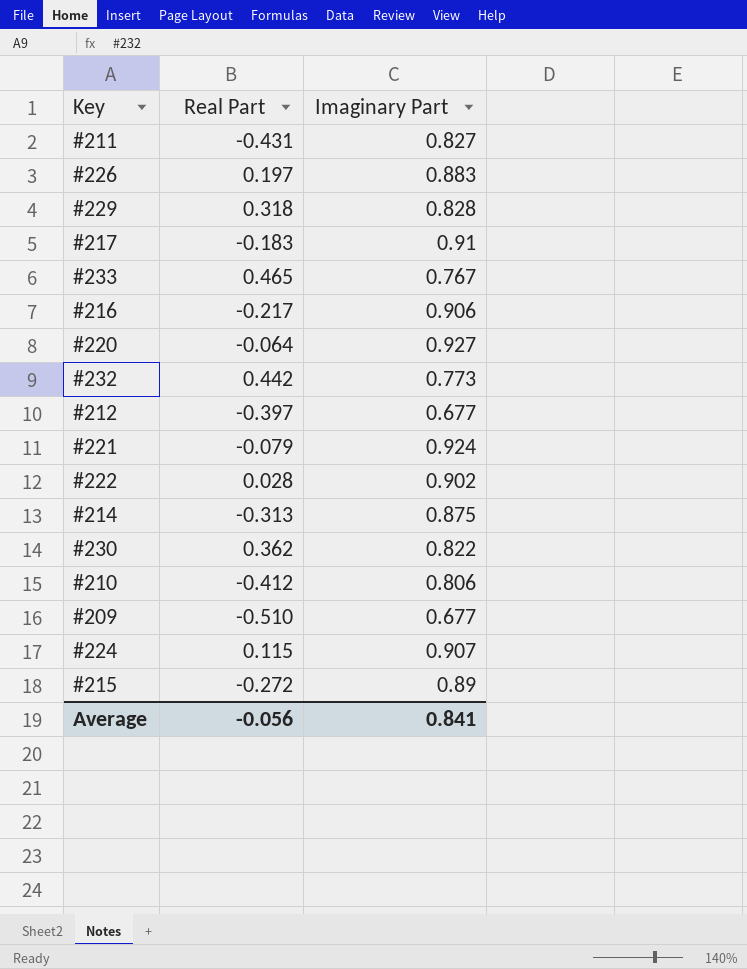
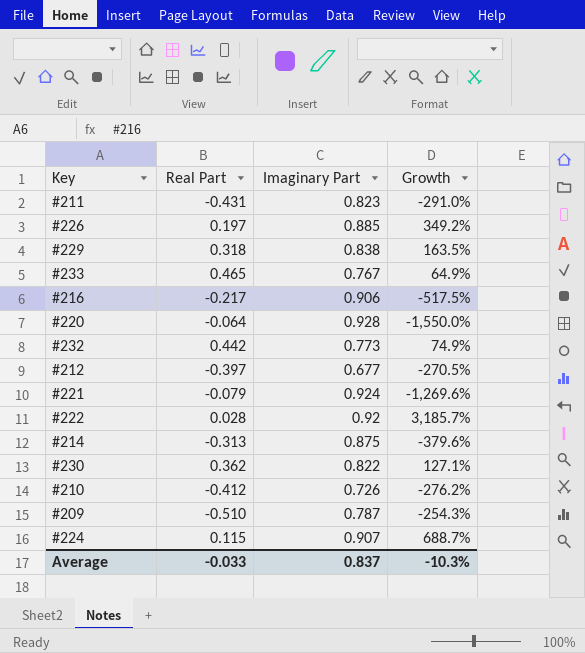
column Growth | formula: none -> ([Imaginary Part] - [Real Part]) / [Real Part]
row #217: -0.183 | 0.91 -> none
row #215: -0.272 | 0.89 -> none
#211 | Imaginary Part: 0.827 -> 0.823
#226 | Imaginary Part: 0.883 -> 0.885
#229 | Imaginary Part: 0.828 -> 0.838
#220 | Imaginary Part: 0.927 -> 0.928
#222 | Imaginary Part: 0.902 -> 0.92
#210 | Imaginary Part: 0.806 -> 0.726
#209 | Imaginary Part: 0.677 -> 0.787
Average | Real Part: -0.056 -> -0.033
Average | Imaginary Part: 0.841 -> 0.837

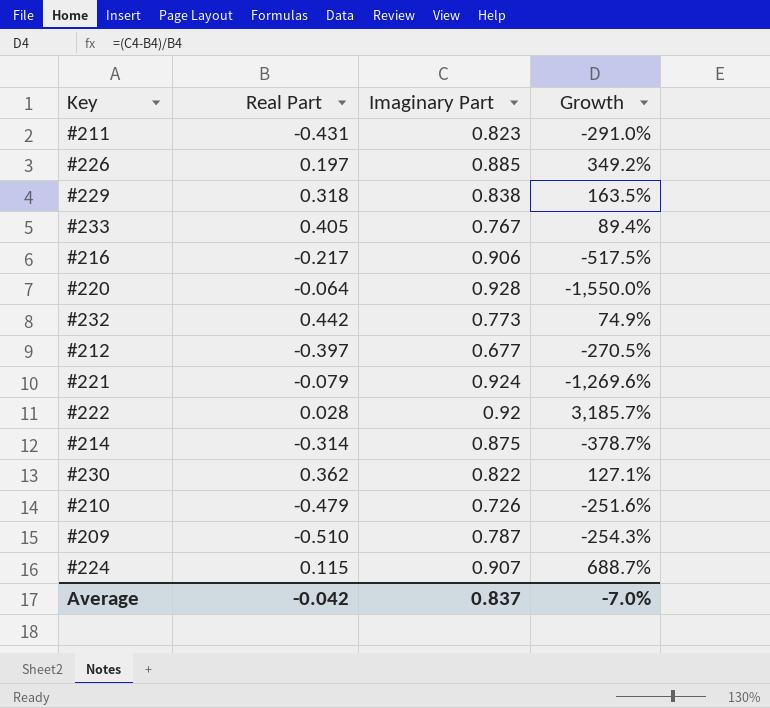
#233 | Real Part: 0.465 -> 0.405
#233 | Growth: 64.9% -> 89.4%
#214 | Real Part: -0.313 -> -0.314
#214 | Growth: -379.6% -> -378.7%
#210 | Real Part: -0.412 -> -0.479
#210 | Growth: -276.2% -> -251.6%
Average | Real Part: -0.033 -> -0.042
Average | Growth: -10.3% -> -7.0%

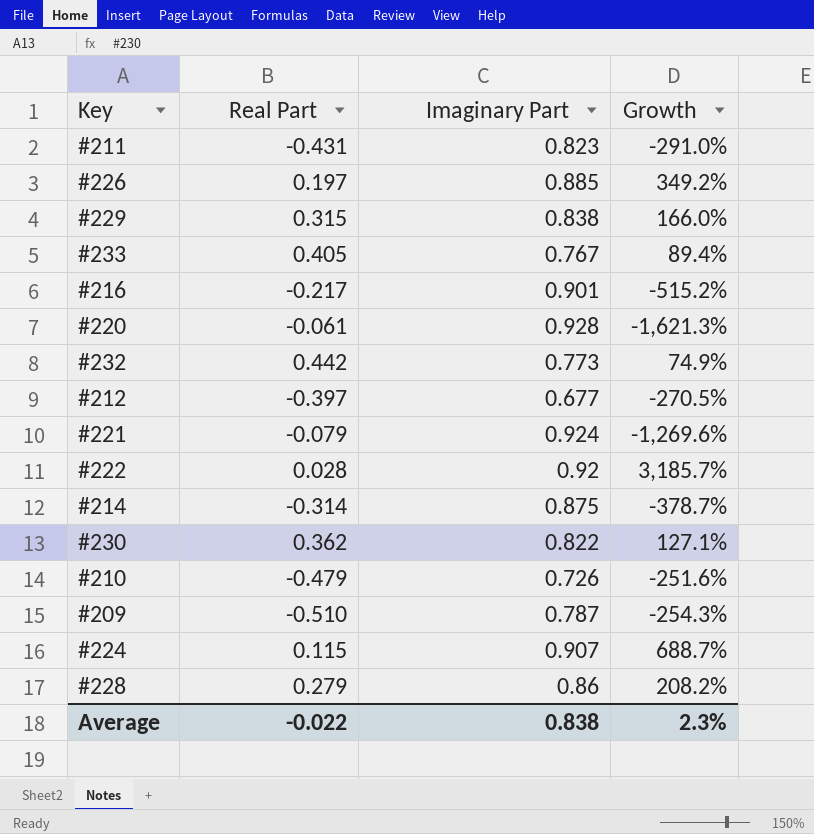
#229 | Real Part: 0.318 -> 0.315
#229 | Growth: 163.5% -> 166.0%
#216 | Imaginary Part: 0.906 -> 0.901
#216 | Growth: -517.5% -> -515.2%
#220 | Real Part: -0.064 -> -0.061
#220 | Growth: -1,550.0% -> -1,621.3%
row #228: none -> 0.279 | 0.86 | 208.2%
Average | Real Part: -0.042 -> -0.022
Average | Imaginary Part: 0.837 -> 0.838
Average | Growth: -7.0% -> 2.3%

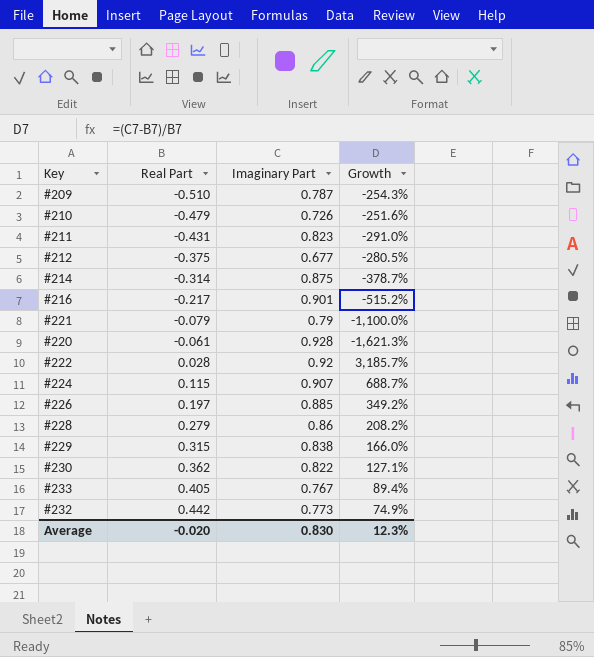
row order: none -> Real Part ascending
#212 | Real Part: -0.397 -> -0.375
#212 | Growth: -270.5% -> -280.5%
#221 | Imaginary Part: 0.924 -> 0.79
#221 | Growth: -1,269.6% -> -1,100.0%
Average | Real Part: -0.022 -> -0.020
Average | Imaginary Part: 0.838 -> 0.830
Average | Growth: 2.3% -> 12.3%

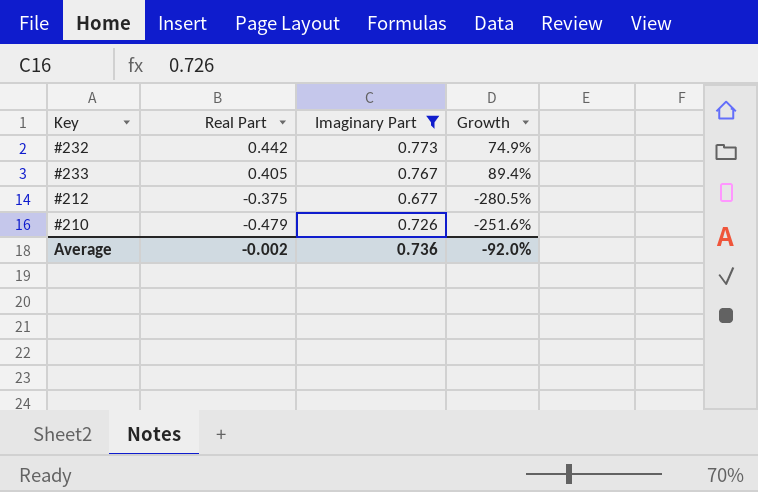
filter: none -> Imaginary Part <= 0.773
row order: Real Part ascending -> Real Part descending
Average | Real Part: -0.020 -> -0.002
Average | Imaginary Part: 0.830 -> 0.736
Average | Growth: 12.3% -> -92.0%

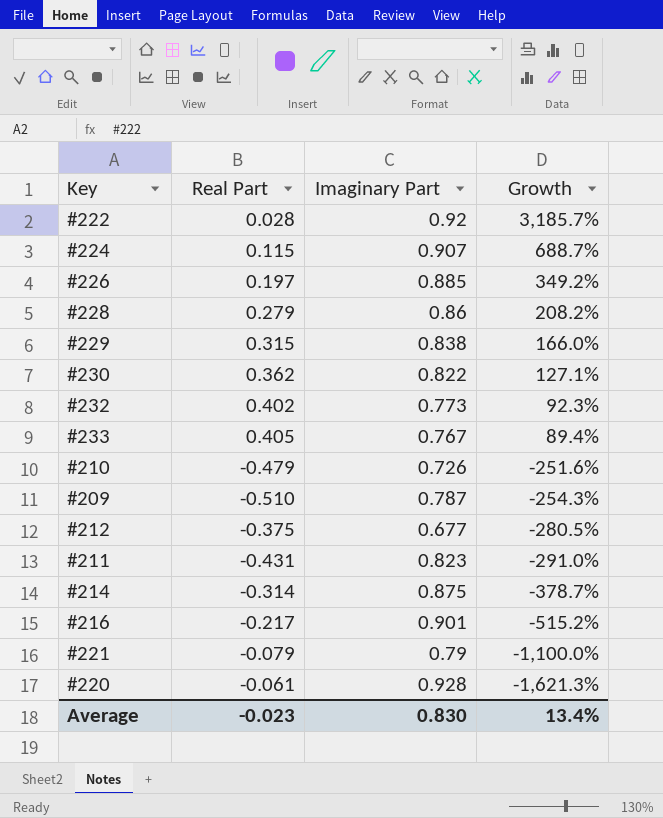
filter: Imaginary Part <= 0.773 -> none
row order: Real Part descending -> Growth descending
#232 | Real Part: 0.442 -> 0.402
#232 | Growth: 74.9% -> 92.3%
Average | Real Part: -0.002 -> -0.023
Average | Imaginary Part: 0.736 -> 0.830
Average | Growth: -92.0% -> 13.4%

